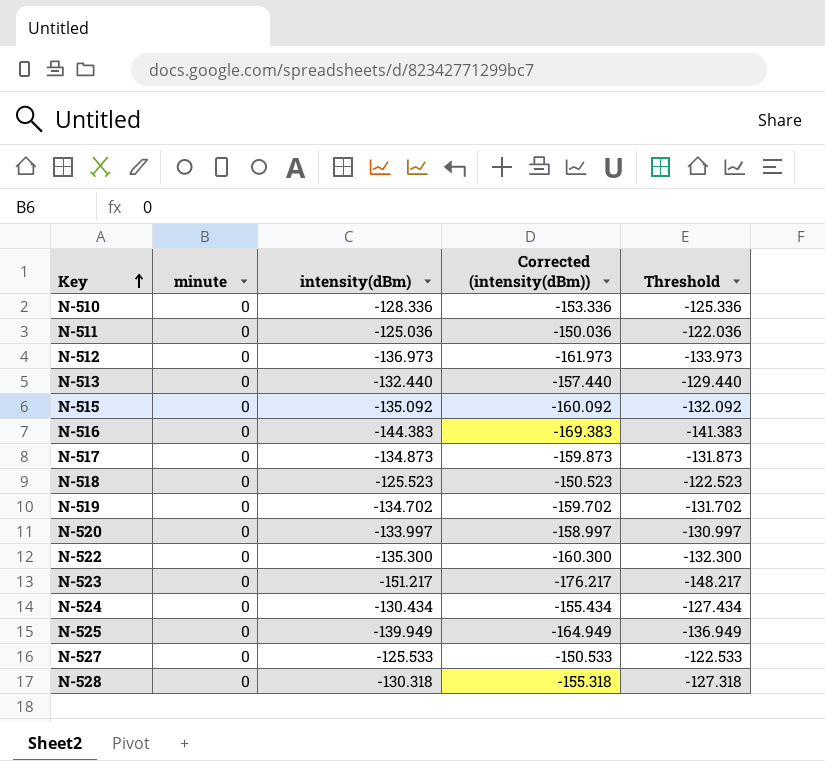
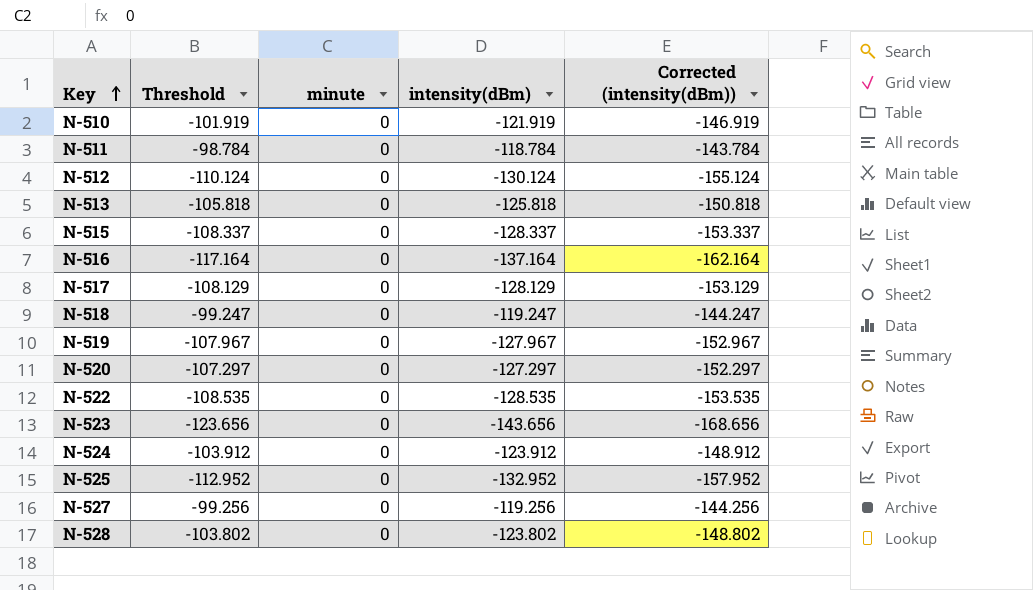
column Threshold | formula: [intensity(dBm)] + 3 -> [intensity(dBm)] + 20
column Threshold | position: 5 -> 2
N-510 | intensity(dBm): -128.336 -> -121.919
N-510 | Corrected (intensity(dBm)): -153.336 -> -146.919
N-511 | intensity(dBm): -125.036 -> -118.784
N-511 | Corrected (intensity(dBm)): -150.036 -> -143.784
N-512 | intensity(dBm): -136.973 -> -130.124
N-512 | Corrected (intensity(dBm)): -161.973 -> -155.124
N-513 | intensity(dBm): -132.440 -> -125.818
N-513 | Corrected (intensity(dBm)): -157.440 -> -150.818
N-515 | intensity(dBm): -135.092 -> -128.337
N-515 | Corrected (intensity(dBm)): -160.092 -> -153.337
N-516 | intensity(dBm): -144.383 -> -137.164
N-516 | Corrected (intensity(dBm)): -169.383 -> -162.164
N-517 | intensity(dBm): -134.873 -> -128.129
N-517 | Corrected (intensity(dBm)): -159.873 -> -153.129
N-518 | intensity(dBm): -125.523 -> -119.247
N-518 | Corrected (intensity(dBm)): -150.523 -> -144.247
N-519 | intensity(dBm): -134.702 -> -127.967
N-519 | Corrected (intensity(dBm)): -159.702 -> -152.967
N-520 | intensity(dBm): -133.997 -> -127.297
N-520 | Corrected (intensity(dBm)): -158.997 -> -152.297
N-522 | intensity(dBm): -135.300 -> -128.535
N-522 | Corrected (intensity(dBm)): -160.300 -> -153.535
N-523 | intensity(dBm): -151.217 -> -143.656
N-523 | Corrected (intensity(dBm)): -176.217 -> -168.656
N-524 | intensity(dBm): -130.434 -> -123.912
N-524 | Corrected (intensity(dBm)): -155.434 -> -148.912
N-525 | intensity(dBm): -139.949 -> -132.952
N-525 | Corrected (intensity(dBm)): -164.949 -> -157.952
N-527 | intensity(dBm): -125.533 -> -119.256
N-527 | Corrected (intensity(dBm)): -150.533 -> -144.256
N-528 | intensity(dBm): -130.318 -> -123.802
N-528 | Corrected (intensity(dBm)): -155.318 -> -148.802

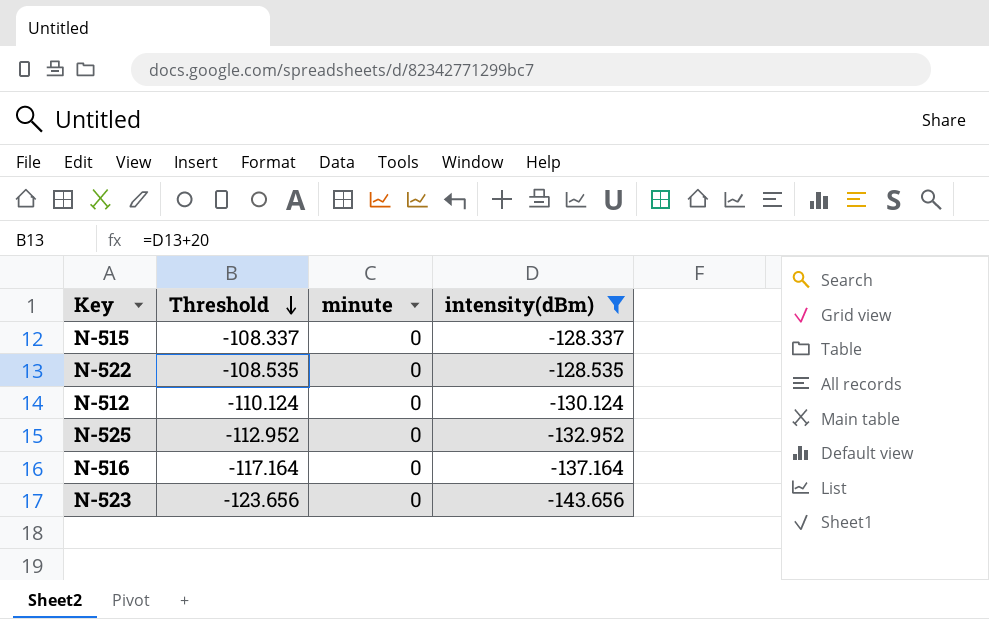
filter: none -> intensity(dBm) <= -128.337
row order: Key ascending -> Threshold descending
column Corrected (intensity(dBm)) | formula: [intensity(dBm)] - 25 -> none

